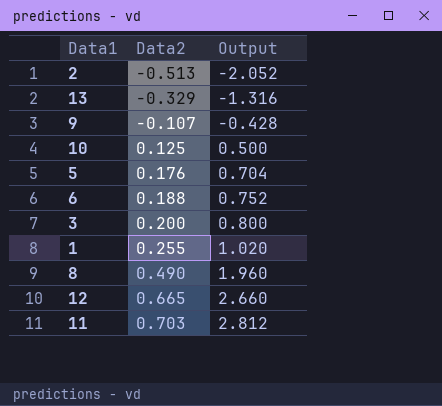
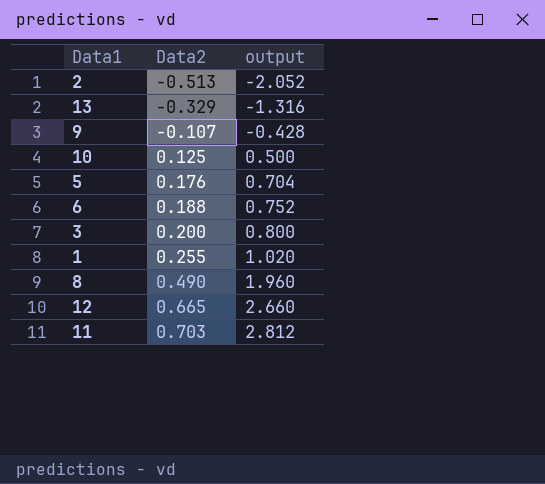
column name: Output -> output

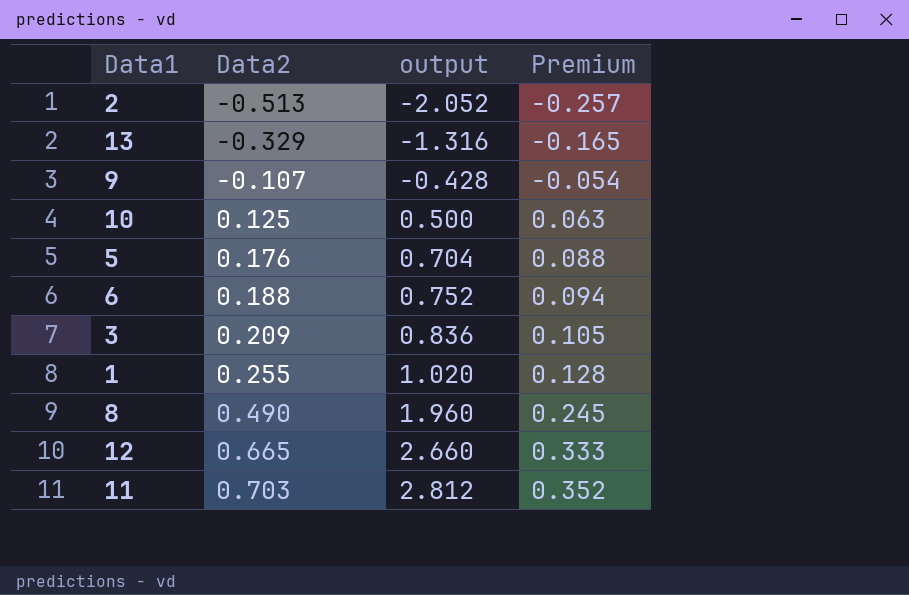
column Premium | formula: none -> [Data2] * 0.5
3 | Data2: 0.200 -> 0.209
3 | output: 0.800 -> 0.836

